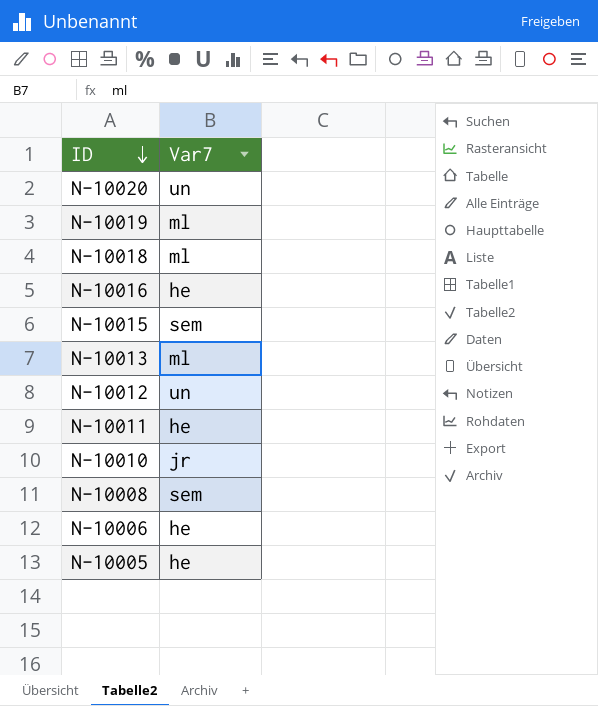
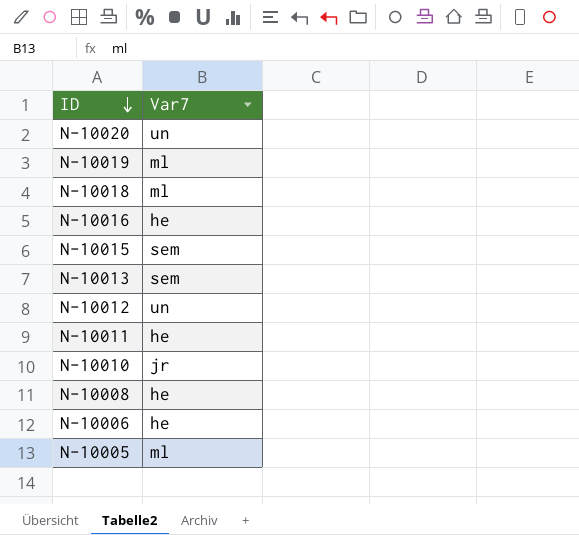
N-10013 | Var7: ml -> sem
N-10008 | Var7: sem -> he
N-10005 | Var7: he -> ml

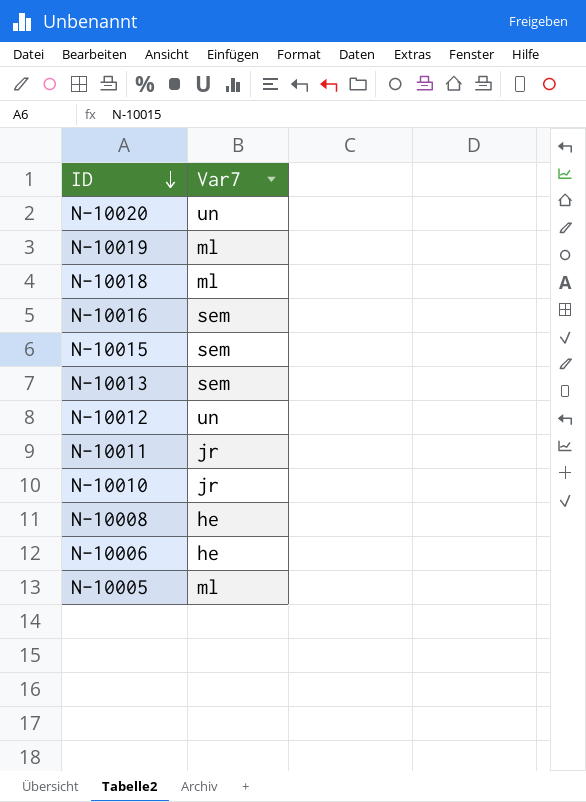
N-10016 | Var7: he -> sem
N-10011 | Var7: he -> jr

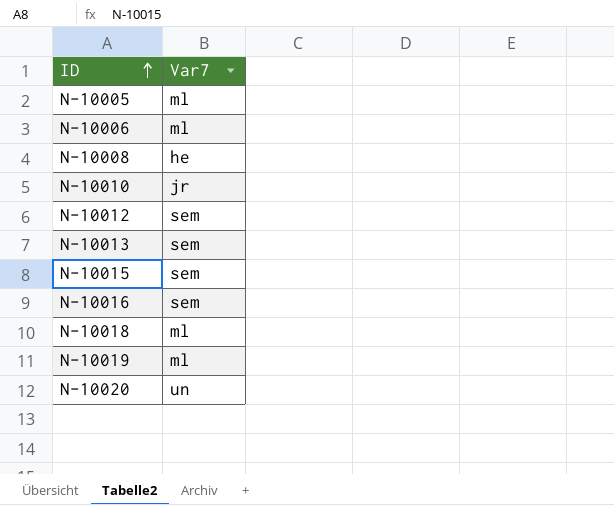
row order: ID descending -> ID ascending
row N-10011: jr -> none
N-10006 | Var7: he -> ml
N-10012 | Var7: un -> sem

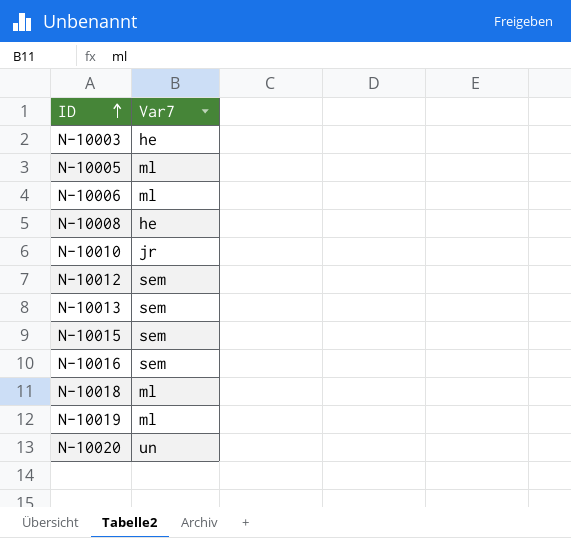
row N-10003: none -> he

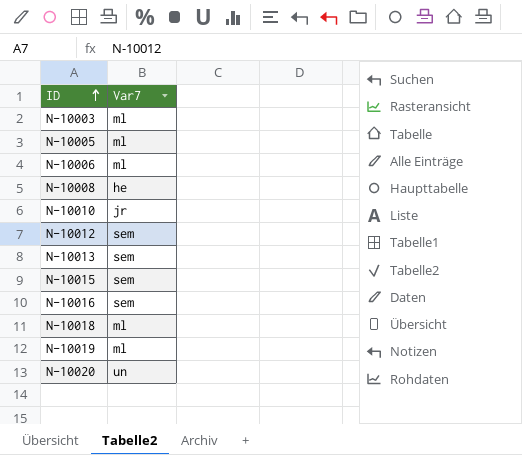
N-10003 | Var7: he -> ml

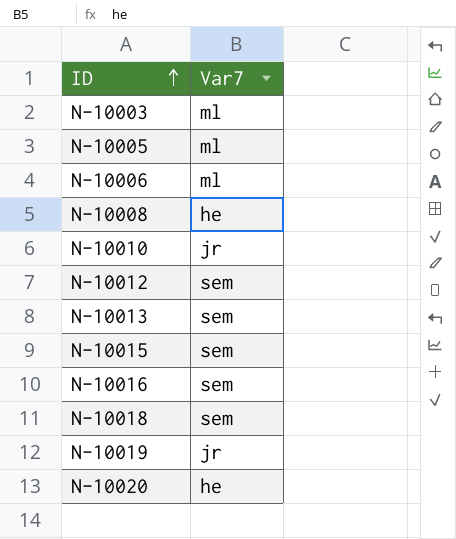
N-10018 | Var7: ml -> sem
N-10019 | Var7: ml -> jr
N-10020 | Var7: un -> he

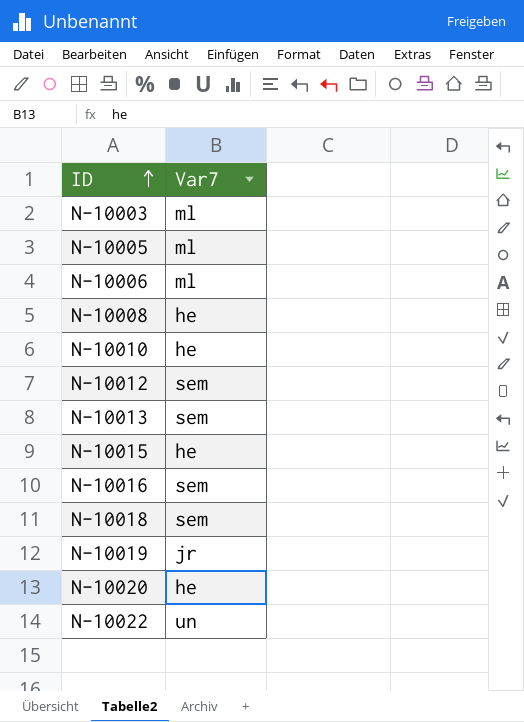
N-10010 | Var7: jr -> he
N-10015 | Var7: sem -> he
row N-10022: none -> un

